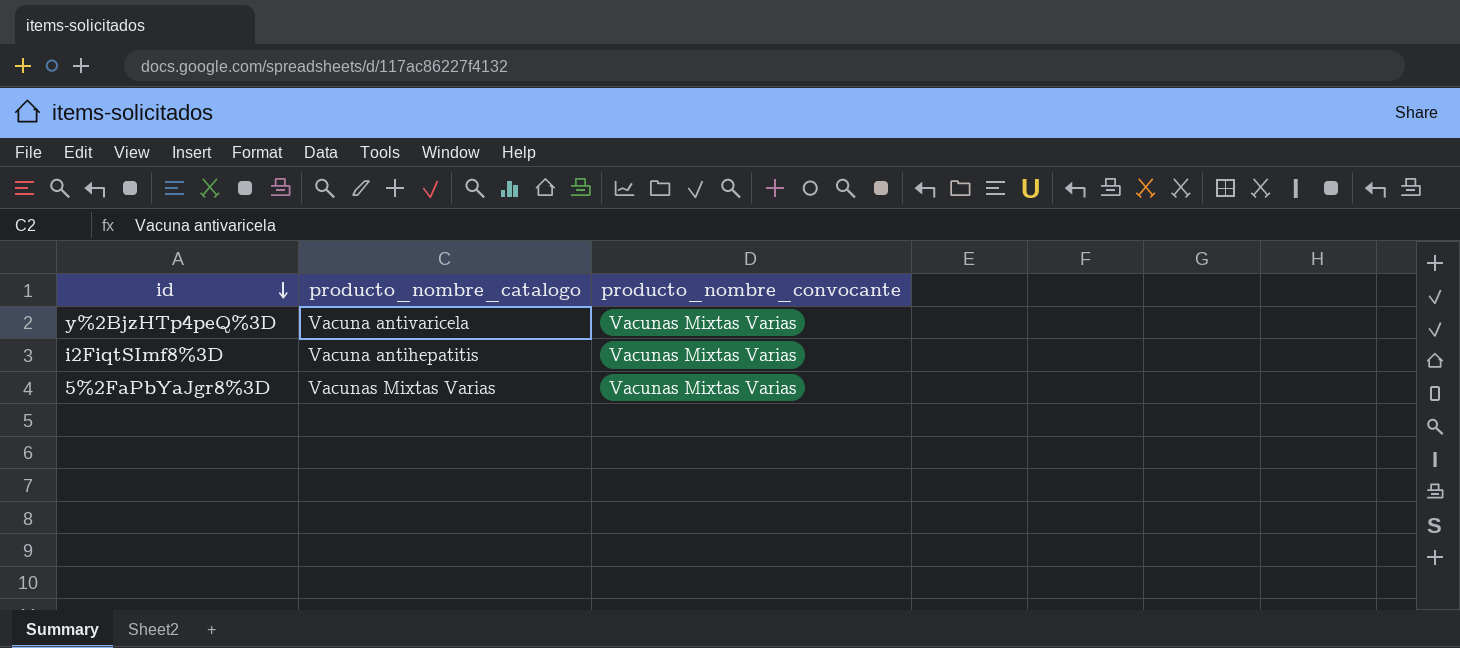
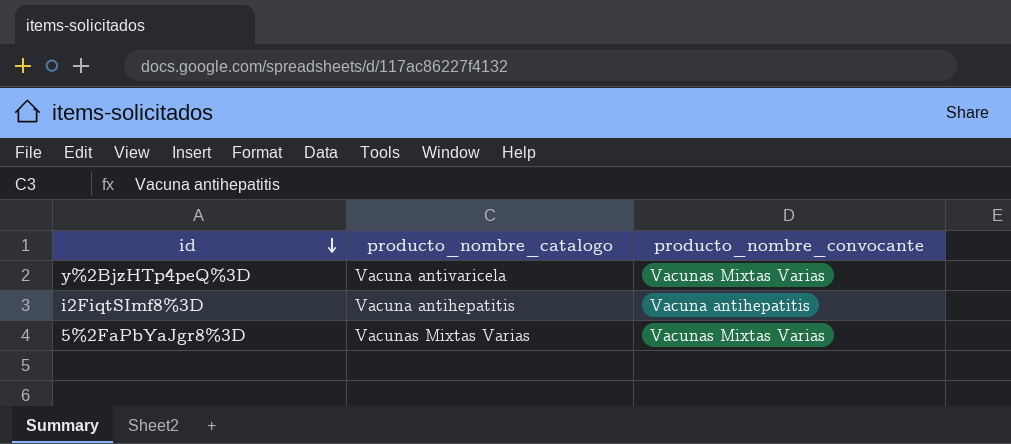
i2FiqtSImf8%3D | producto_nombre_convocante: Vacunas Mixtas Varias -> Vacuna antihepatitis

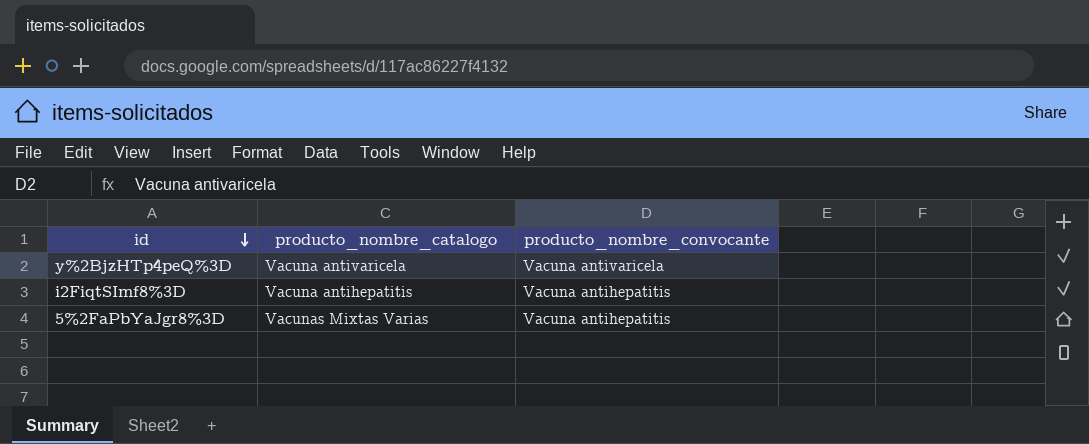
y%2BjzHTp4peQ%3D | producto_nombre_convocante: Vacunas Mixtas Varias -> Vacuna antivaricela
5%2FaPbYaJgr8%3D | producto_nombre_convocante: Vacunas Mixtas Varias -> Vacuna antihepatitis

